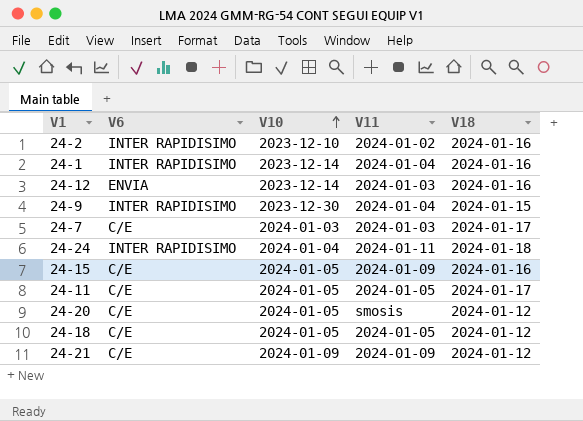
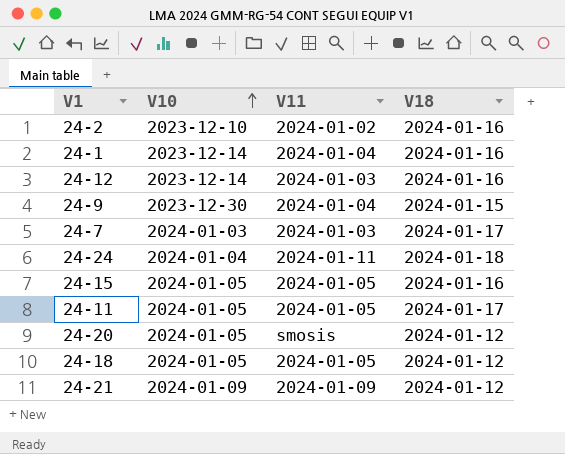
column V6 | position: 2 -> none
24-15 | V11: 2024-01-09 -> 2024-01-05

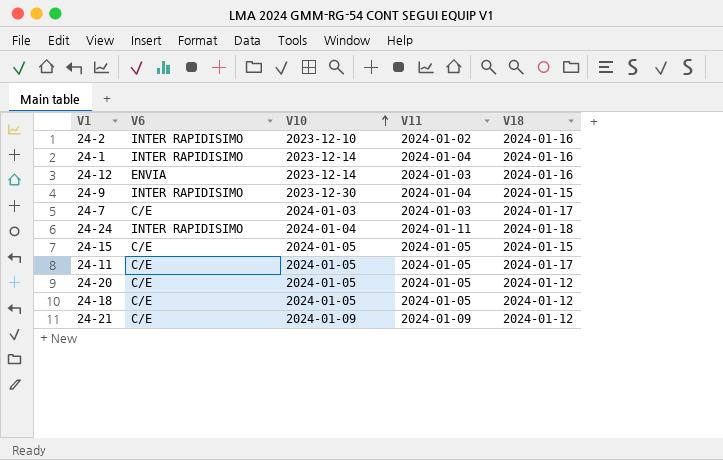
column V6 | position: none -> 2
24-15 | V18: 2024-01-16 -> 2024-01-15
24-20 | V11: smosis -> 2024-01-05

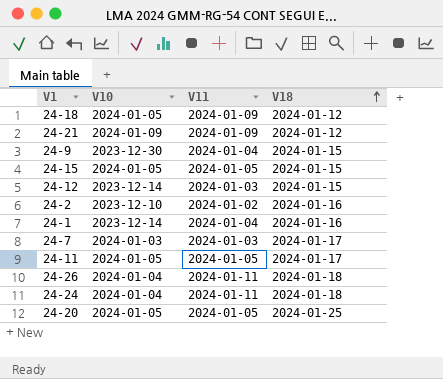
row order: V10 ascending -> V18 ascending
column V6 | position: 2 -> none
24-18 | V11: 2024-01-05 -> 2024-01-09
24-12 | V18: 2024-01-16 -> 2024-01-15
row 24-26: none -> 2024-01-04 | 2024-01-11 | 2024-01-18
24-20 | V18: 2024-01-12 -> 2024-01-25

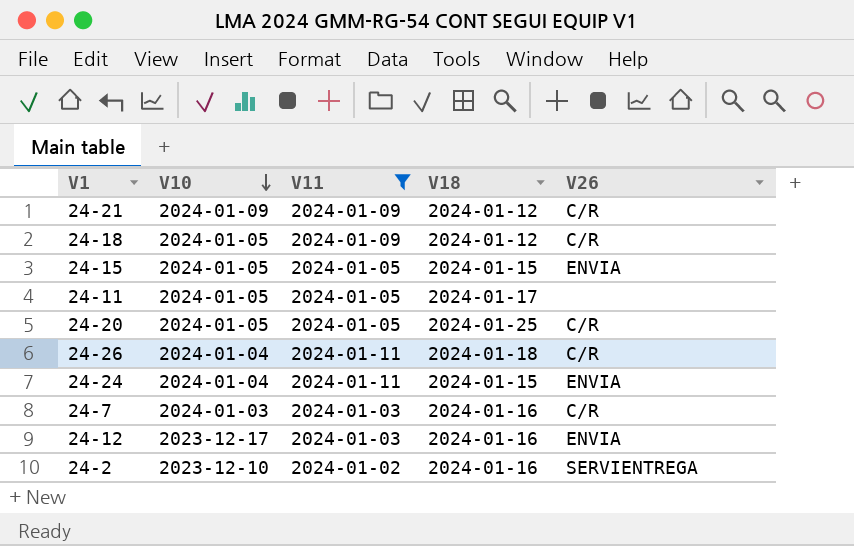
filter: none -> V11 != 2024-01-04
row order: V18 ascending -> V10 descending
column V26 | position: none -> 5
24-24 | V18: 2024-01-18 -> 2024-01-15
24-7 | V18: 2024-01-17 -> 2024-01-16
24-12 | V10: 2023-12-14 -> 2023-12-17
24-12 | V18: 2024-01-15 -> 2024-01-16

